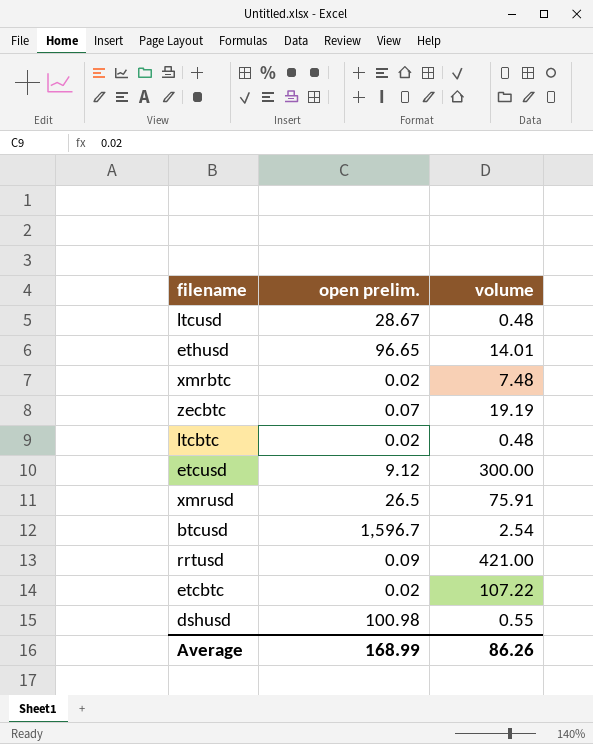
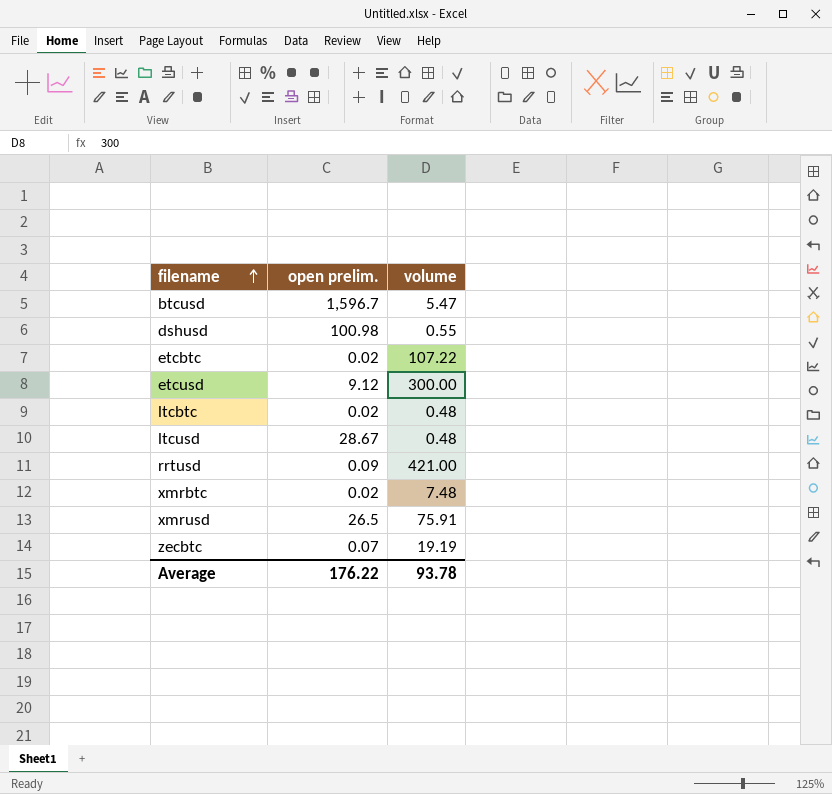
row order: none -> filename ascending
row ethusd: 96.65 | 14.01 -> none
btcusd | volume: 2.54 -> 5.47
Average | open prelim.: 168.99 -> 176.22
Average | volume: 86.26 -> 93.78

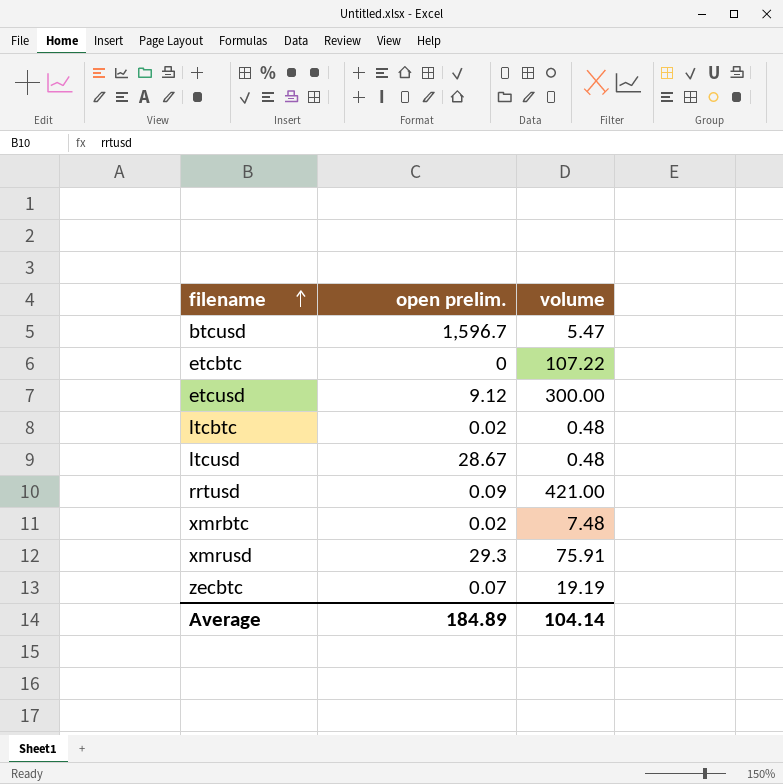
row dshusd: 100.98 | 0.55 -> none
etcbtc | open prelim.: 0.02 -> 0
xmrusd | open prelim.: 26.5 -> 29.3
Average | open prelim.: 176.22 -> 184.89
Average | volume: 93.78 -> 104.14

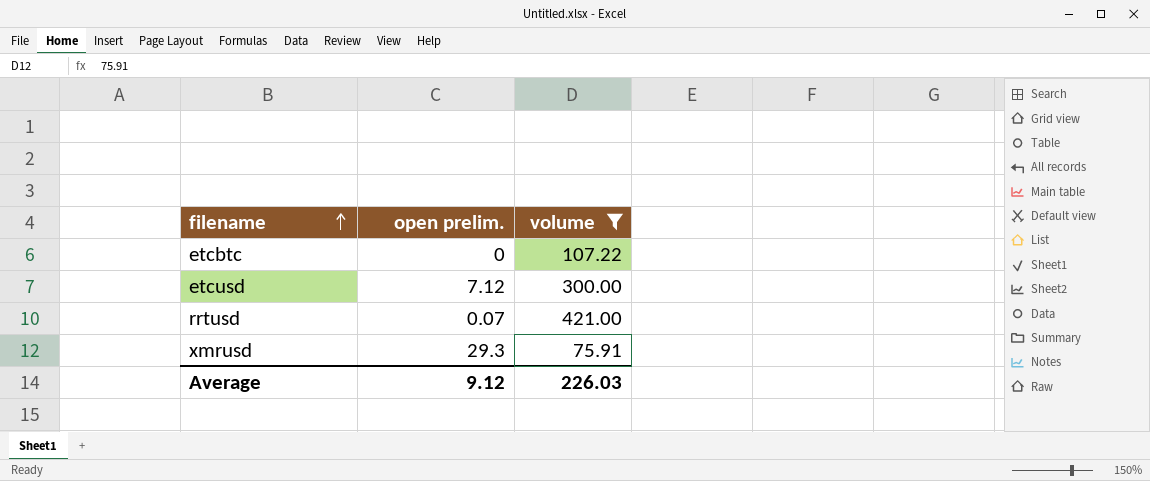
filter: none -> volume >= 75.91
etcusd | open prelim.: 9.12 -> 7.12
rrtusd | open prelim.: 0.09 -> 0.07
Average | open prelim.: 184.89 -> 9.12
Average | volume: 104.14 -> 226.03

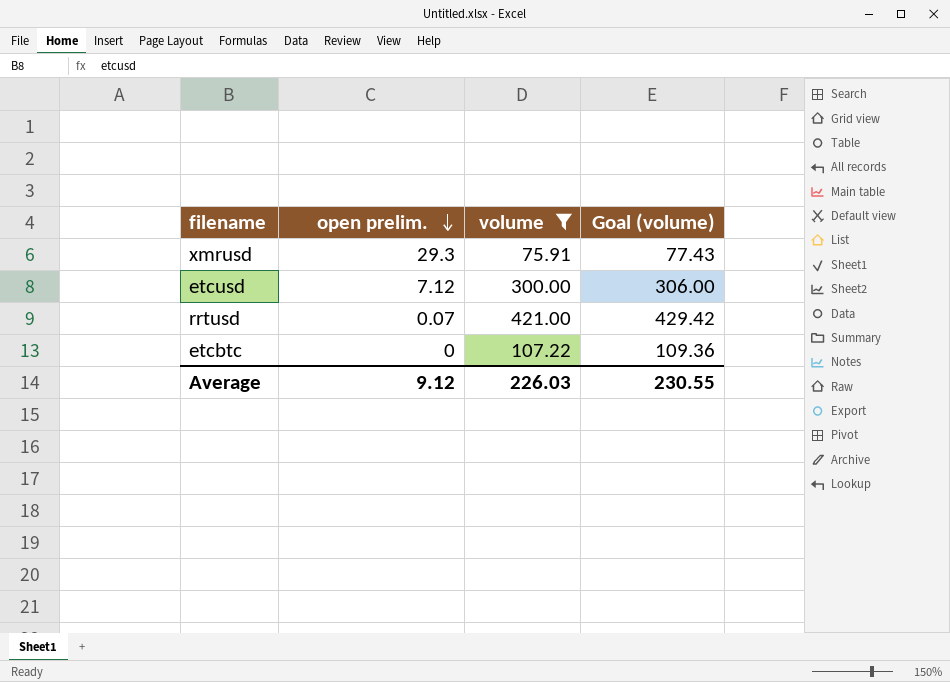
row order: filename ascending -> open prelim. descending
column Goal (volume) | formula: none -> [volume] * 1.02

